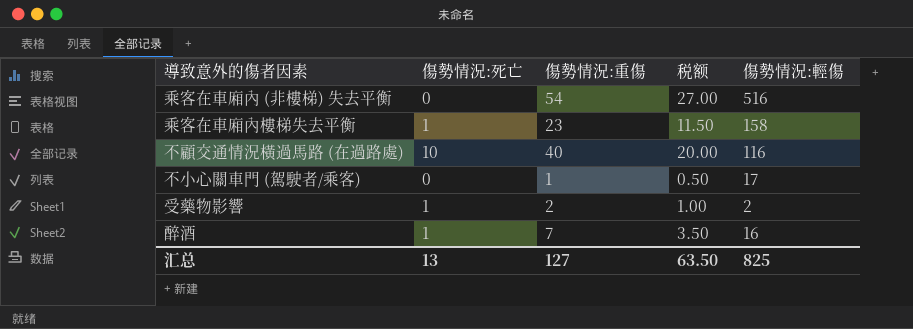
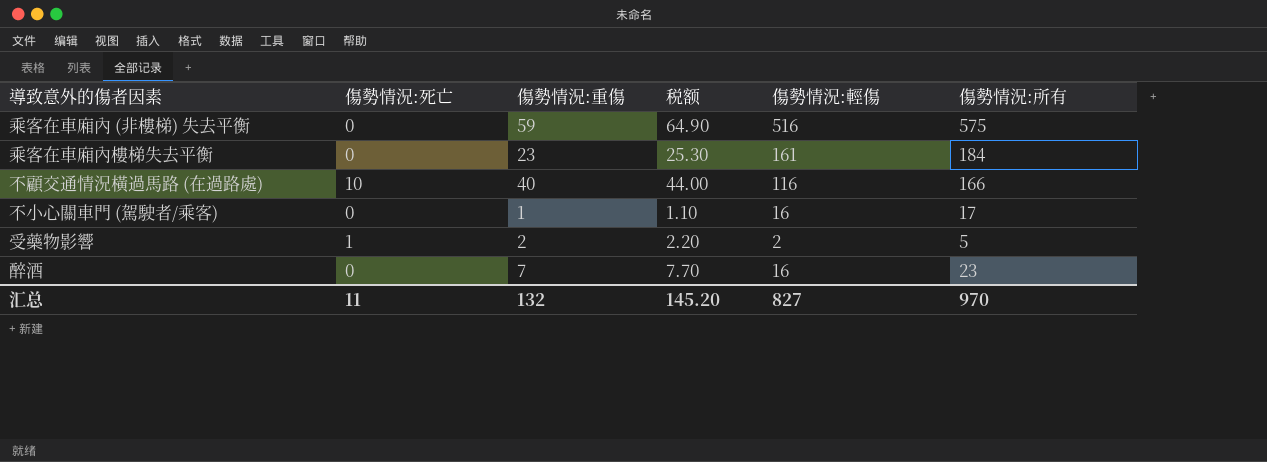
column 税额 | formula: [傷勢情況:重傷] * 0.5 -> [傷勢情況:重傷] * 1.1
column 傷勢情況:所有 | formula: none -> [傷勢情況:死亡] + [傷勢情況:重傷] + [傷勢情況:輕傷]
乘客在車廂內 (非樓梯) 失去平衡 | 傷勢情況:重傷: 54 -> 59
乘客在車廂內樓梯失去平衡 | 傷勢情況:死亡: 1 -> 0
乘客在車廂內樓梯失去平衡 | 傷勢情況:輕傷: 158 -> 161
不小心關車門 (駕駛者/乘客) | 傷勢情況:輕傷: 17 -> 16
醉酒 | 傷勢情況:死亡: 1 -> 0
汇总 | 傷勢情況:死亡: 13 -> 11
汇总 | 傷勢情況:重傷: 127 -> 132
汇总 | 税额: 63.50 -> 145.20
汇总 | 傷勢情況:輕傷: 825 -> 827

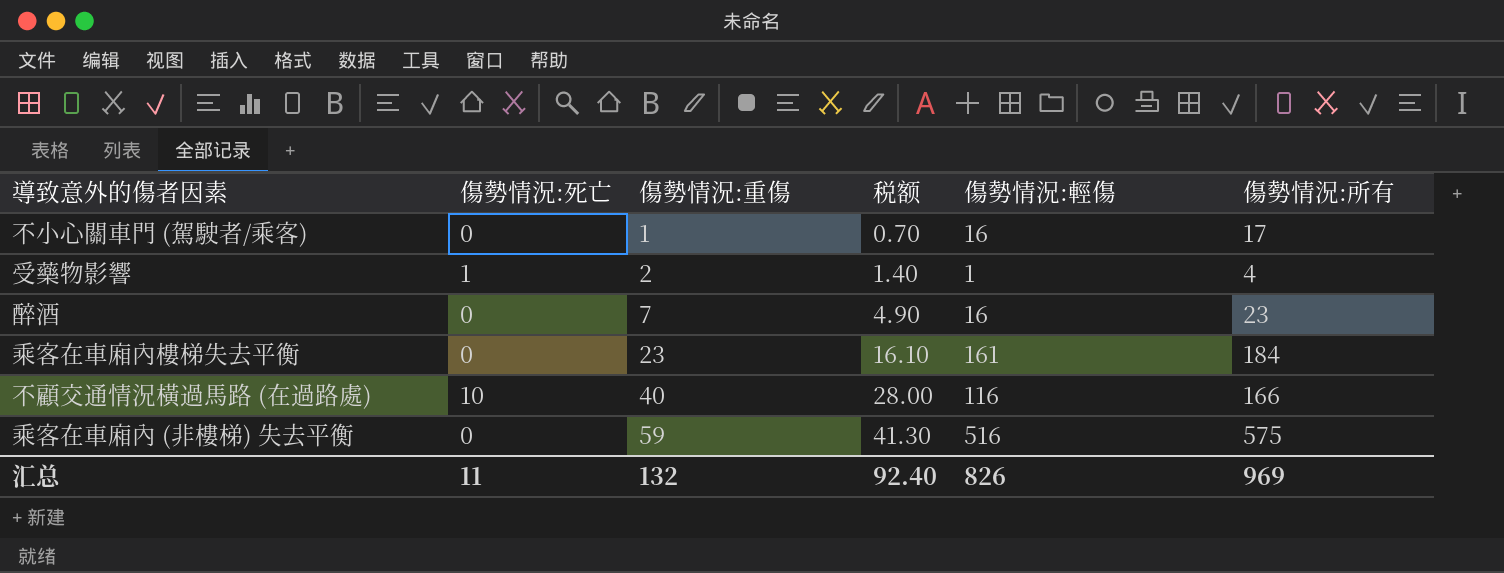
row order: none -> 傷勢情況:重傷 ascending
column 税额 | formula: [傷勢情況:重傷] * 1.1 -> [傷勢情況:重傷] * 0.7
受藥物影響 | 傷勢情況:輕傷: 2 -> 1
受藥物影響 | 傷勢情況:所有: 5 -> 4
汇总 | 税额: 145.20 -> 92.40
汇总 | 傷勢情況:輕傷: 827 -> 826
汇总 | 傷勢情況:所有: 970 -> 969

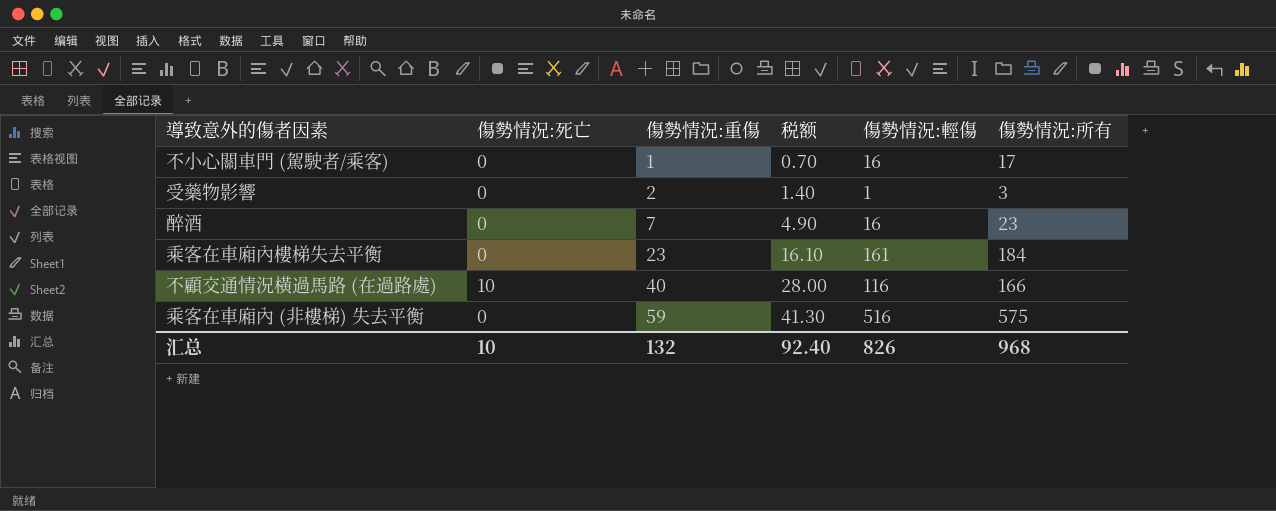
受藥物影響 | 傷勢情況:死亡: 1 -> 0
受藥物影響 | 傷勢情況:所有: 4 -> 3
汇总 | 傷勢情況:死亡: 11 -> 10
汇总 | 傷勢情況:所有: 969 -> 968

